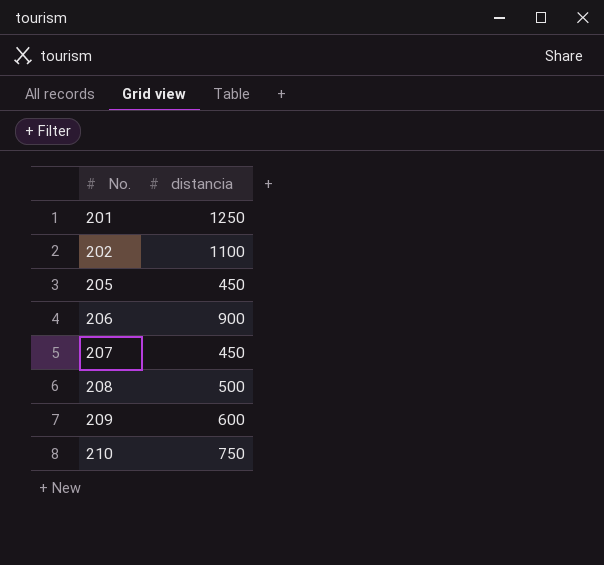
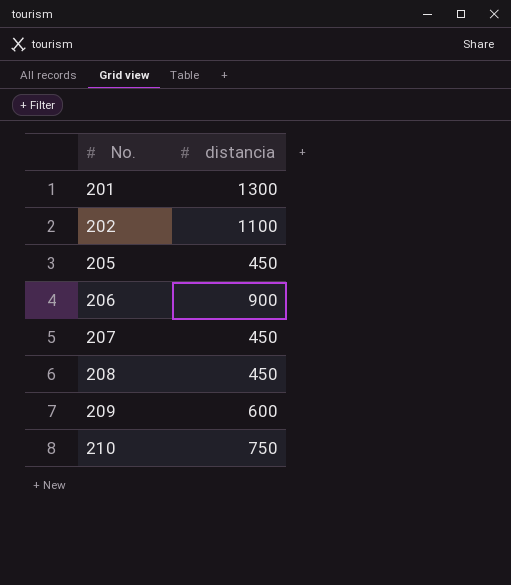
201 | distancia: 1250 -> 1300
208 | distancia: 500 -> 450

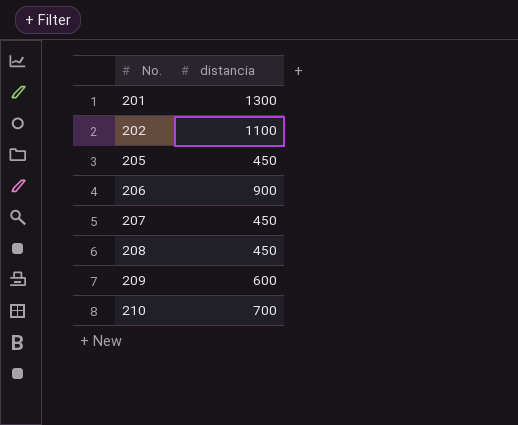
210 | distancia: 750 -> 700

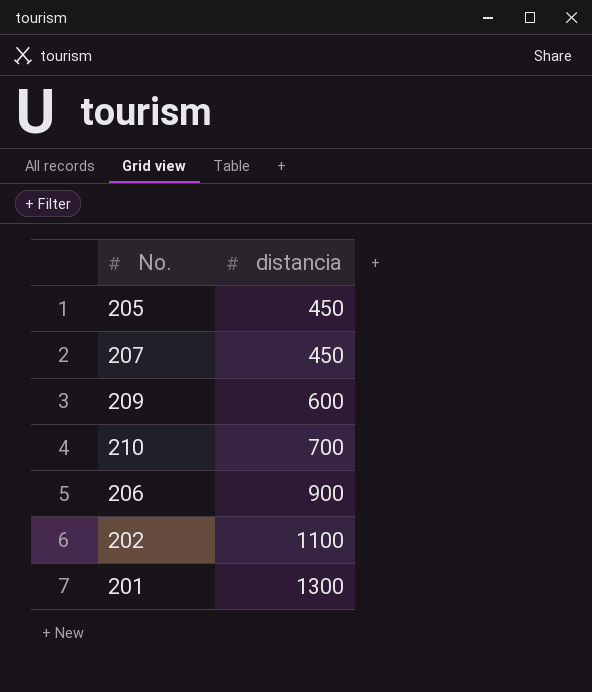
row order: No. ascending -> distancia ascending
row 208: 450 -> none

